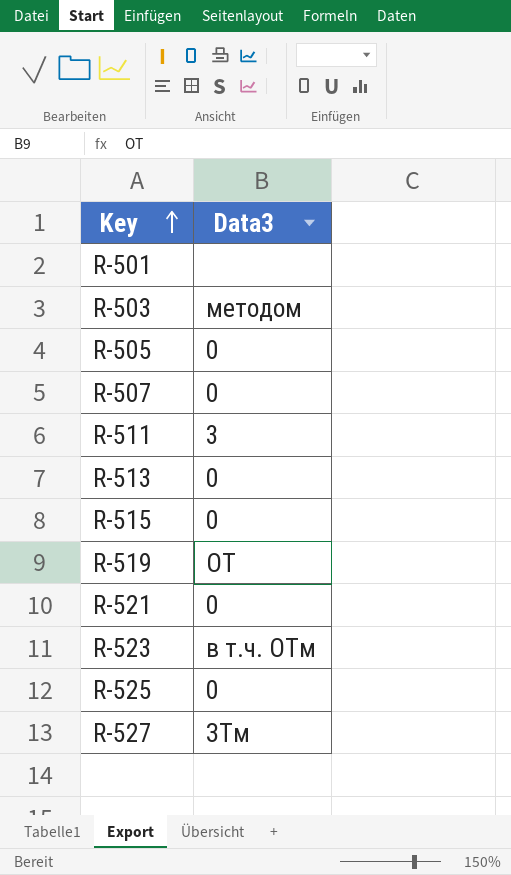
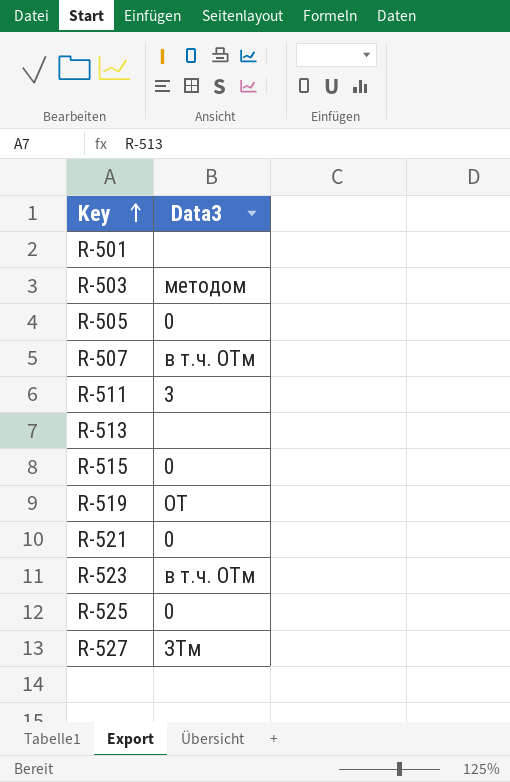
R-507 | Data3: 0 -> в т.ч. ОТм
R-513 | Data3: 0 -> none

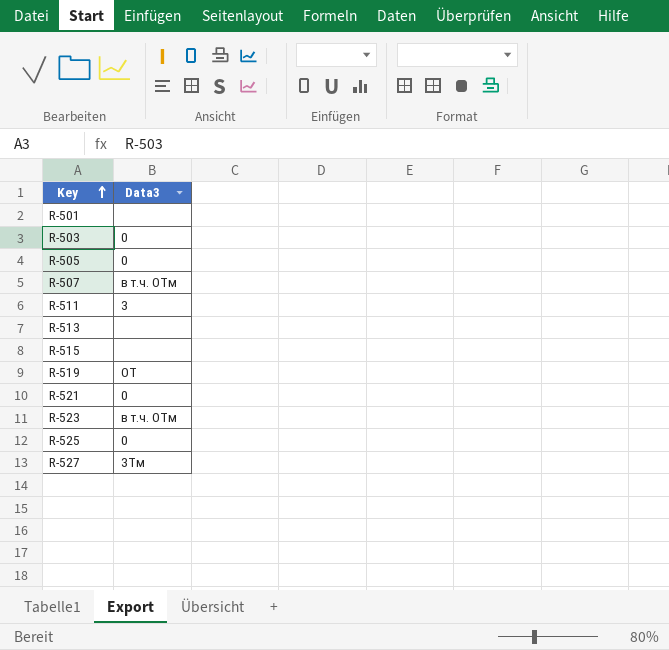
R-503 | Data3: методом -> 0
R-515 | Data3: 0 -> none

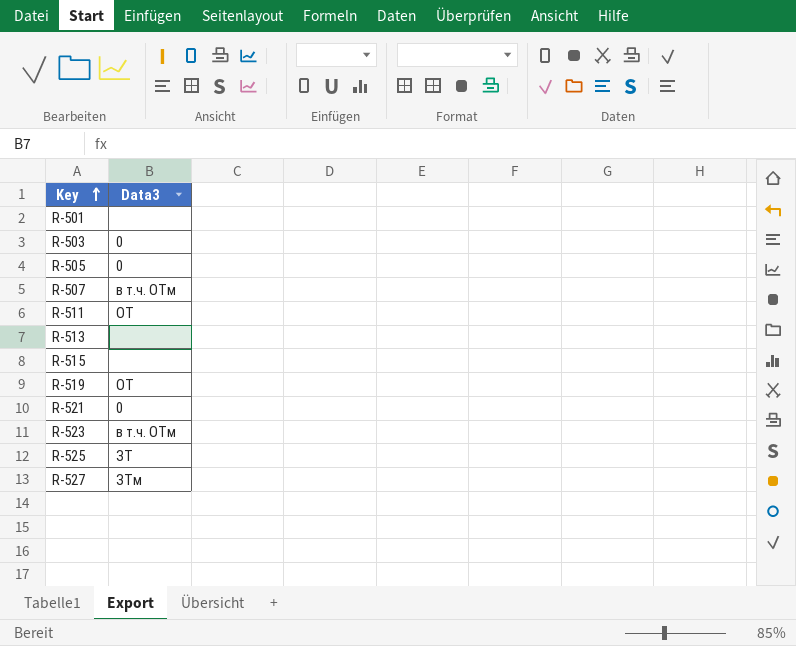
R-511 | Data3: 3 -> ОТ
R-525 | Data3: 0 -> ЗТ

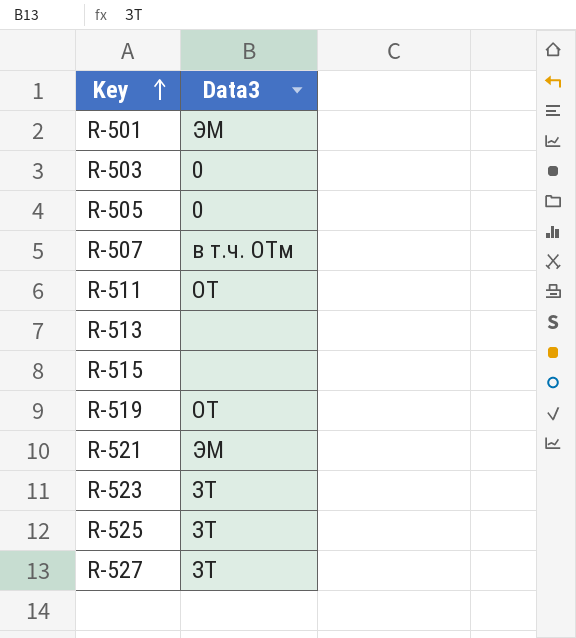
R-501 | Data3: none -> ЭМ
R-521 | Data3: 0 -> ЭМ
R-523 | Data3: в т.ч. ОТм -> ЗТ
R-527 | Data3: ЗТм -> ЗТ

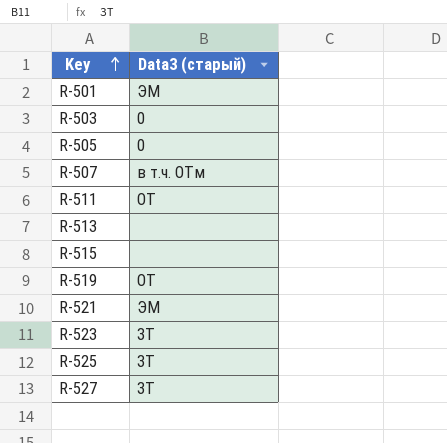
column name: Data3 -> Data3 (старый)

